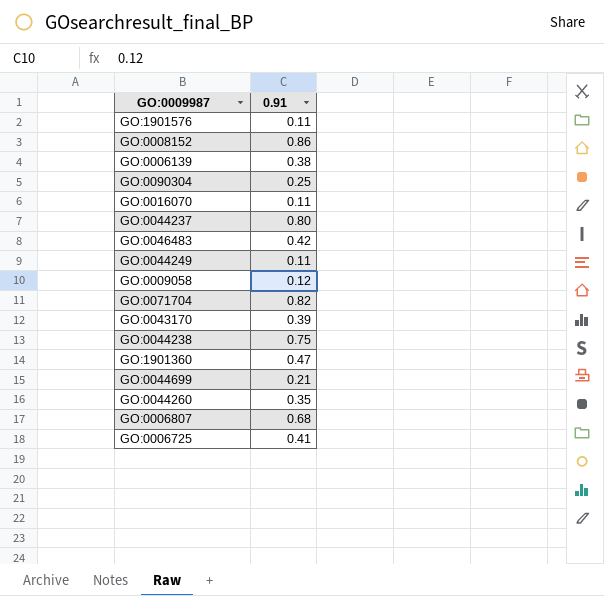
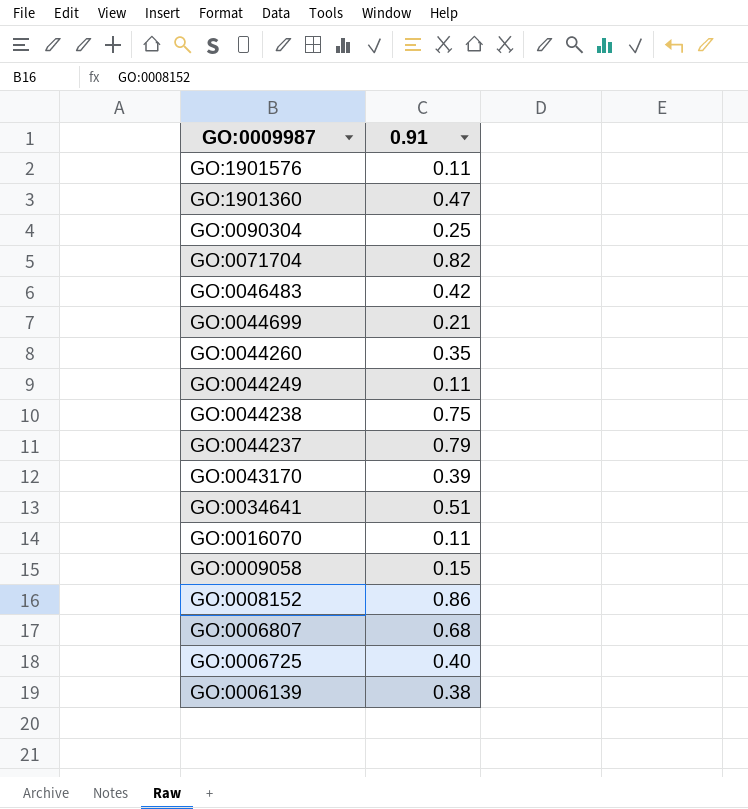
row order: none -> GO:0009987 descending
GO:0044237 | 0.91: 0.80 -> 0.79
row GO:0034641: none -> 0.51
GO:0009058 | 0.91: 0.12 -> 0.15
GO:0006725 | 0.91: 0.41 -> 0.40

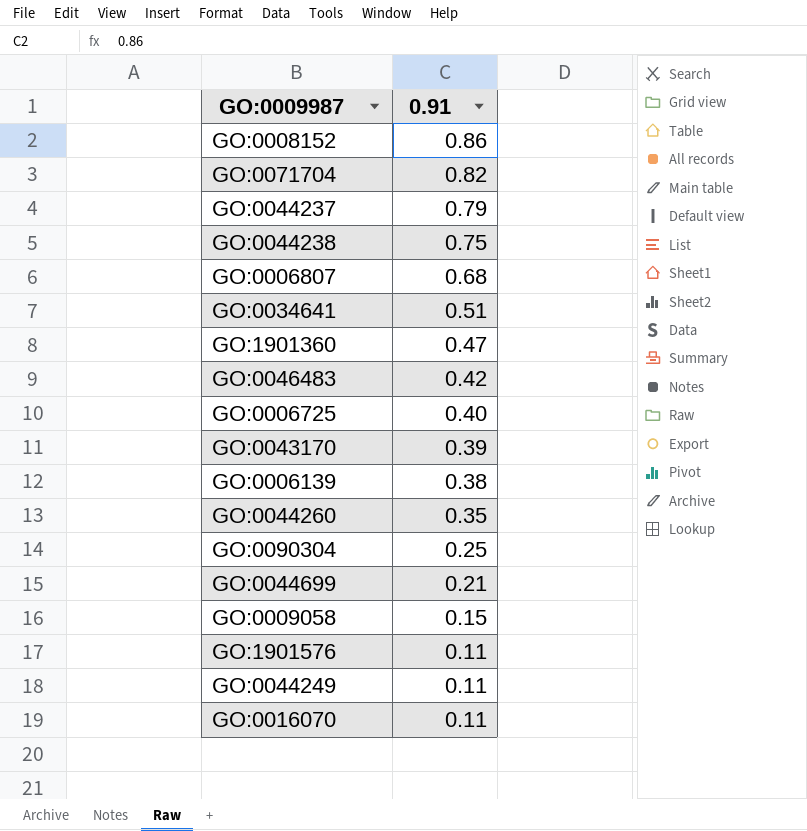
row order: GO:0009987 descending -> 0.91 descending

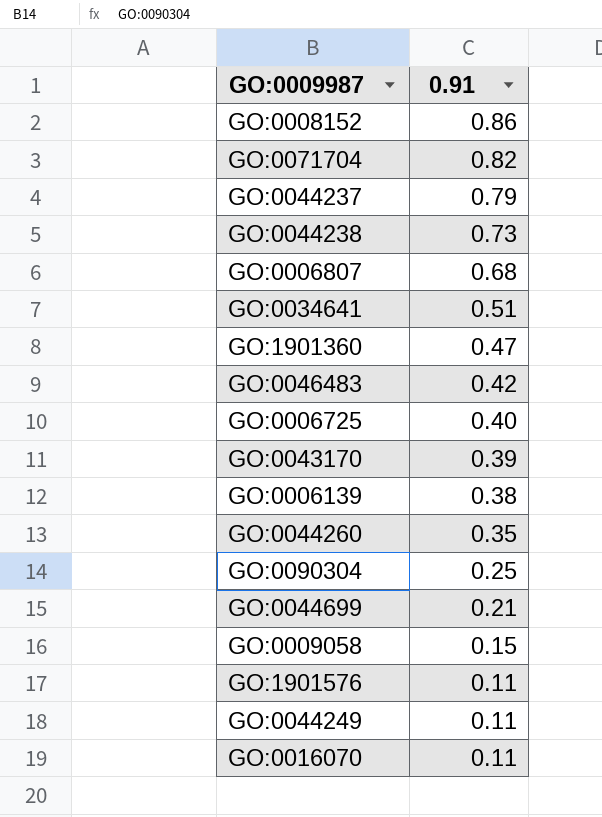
GO:0044238 | 0.91: 0.75 -> 0.73

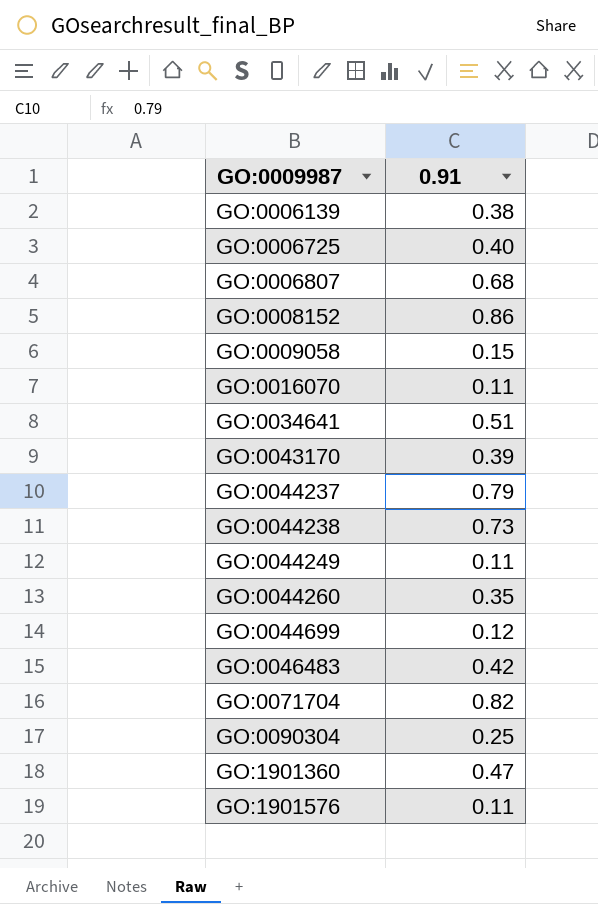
row order: 0.91 descending -> GO:0009987 ascending
GO:0044699 | 0.91: 0.21 -> 0.12

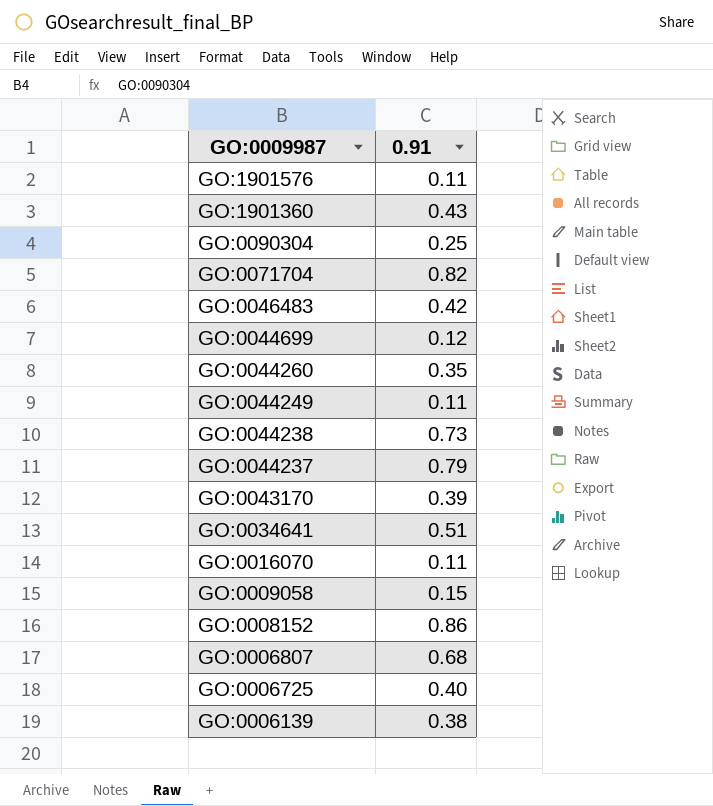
row order: GO:0009987 ascending -> GO:0009987 descending
GO:1901360 | 0.91: 0.47 -> 0.43

